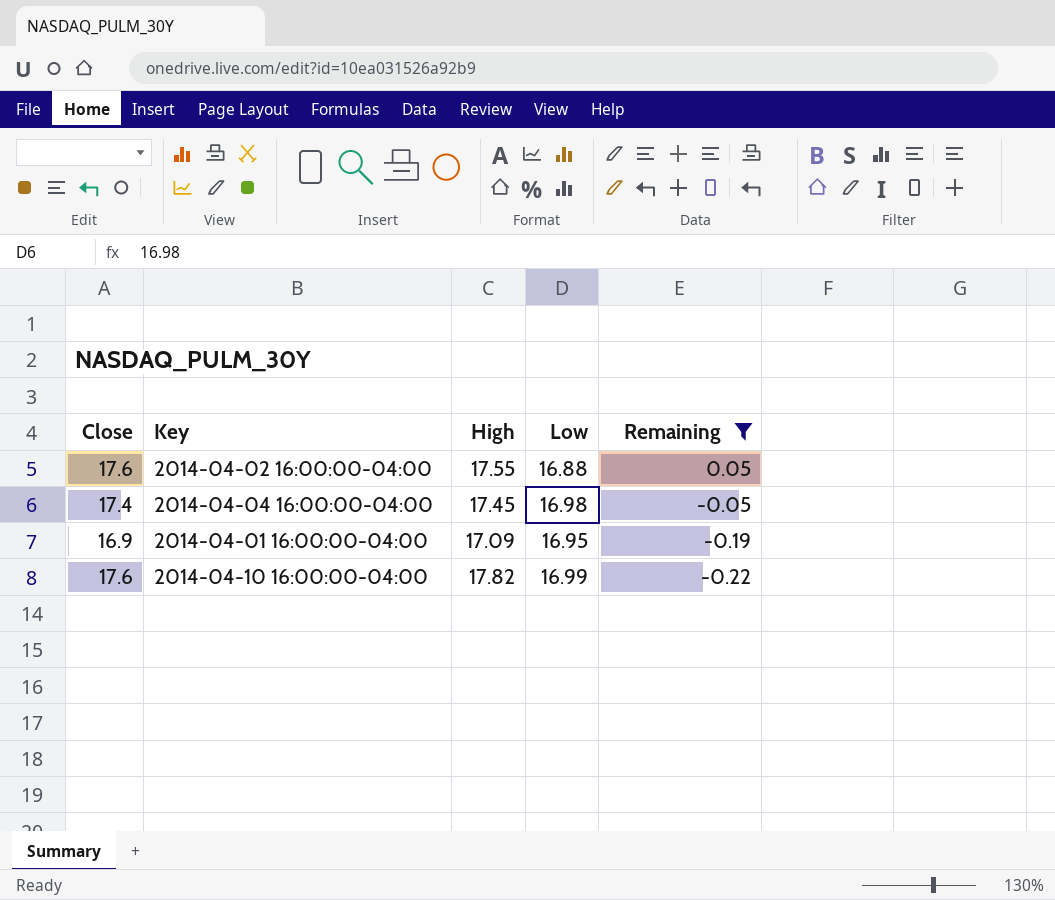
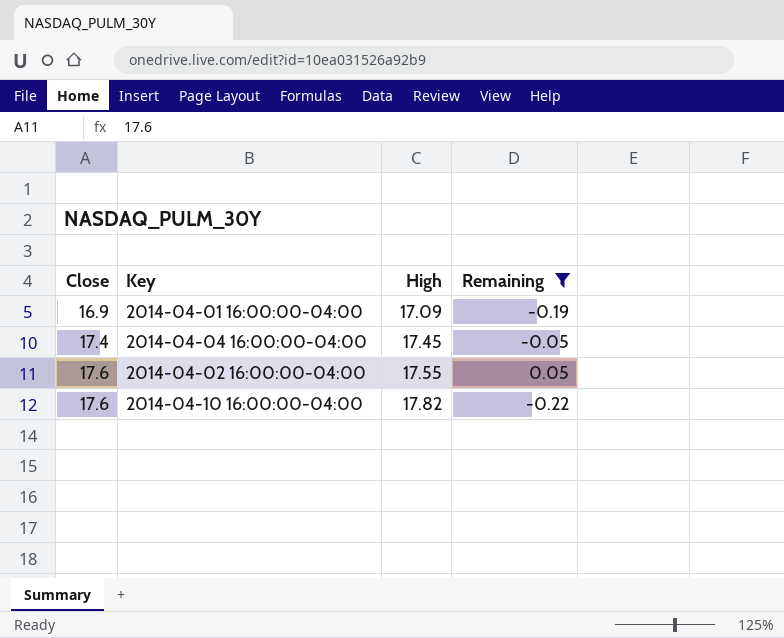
row order: Remaining descending -> Close ascending
column Low | position: 4 -> none

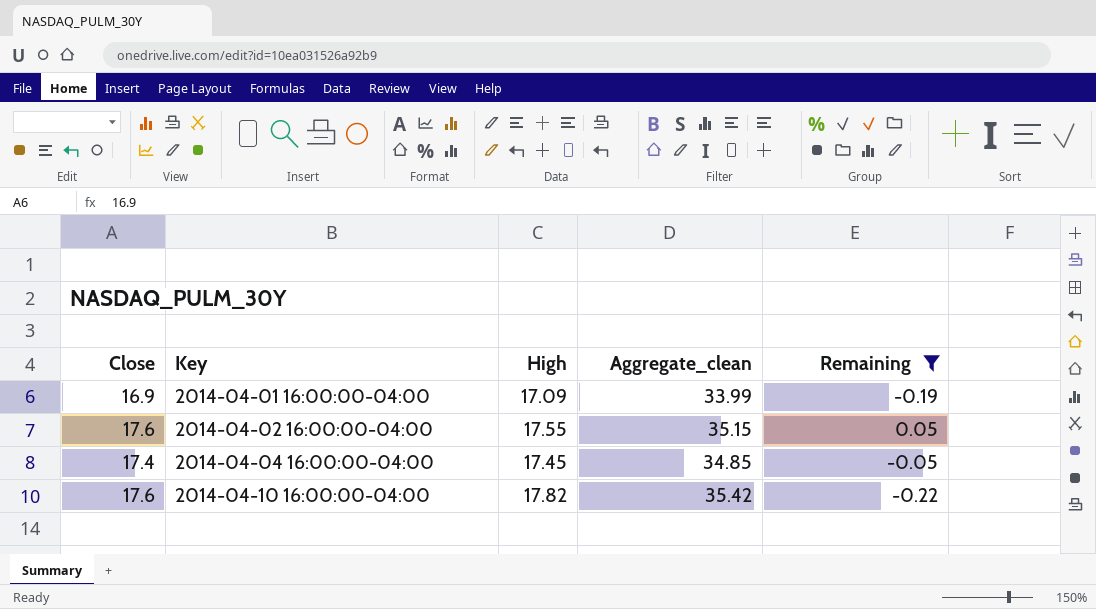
row order: Close ascending -> Key ascending
column Aggregate_clean | formula: none -> [Close] + [High]

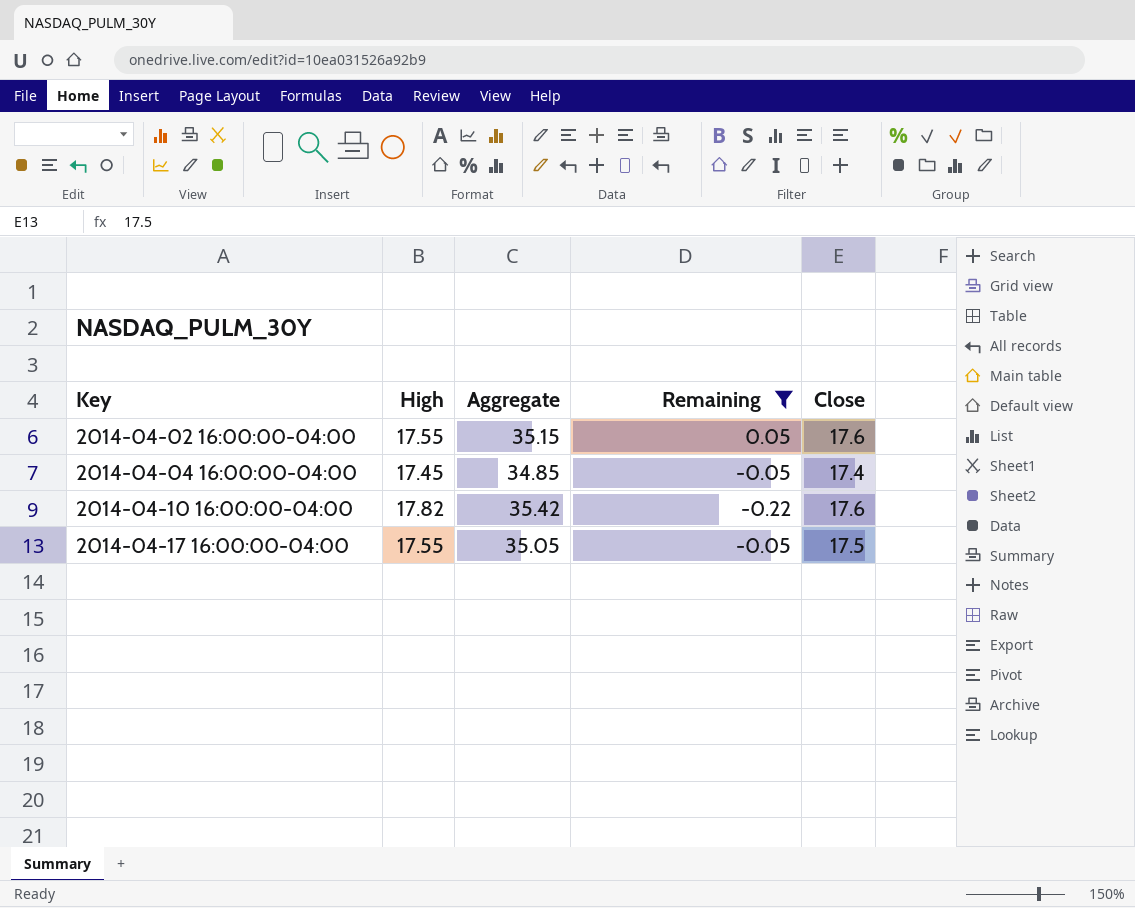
column name: Aggregate_clean -> Aggregate
column Close | position: 1 -> 5
row 2014-04-01 16:00:00-04:00: 16.9 | 17.09 | 33.99 | -0.19 -> none
row 2014-04-17 16:00:00-04:00: none -> 17.55 | 35.05 | -0.05 | 17.5

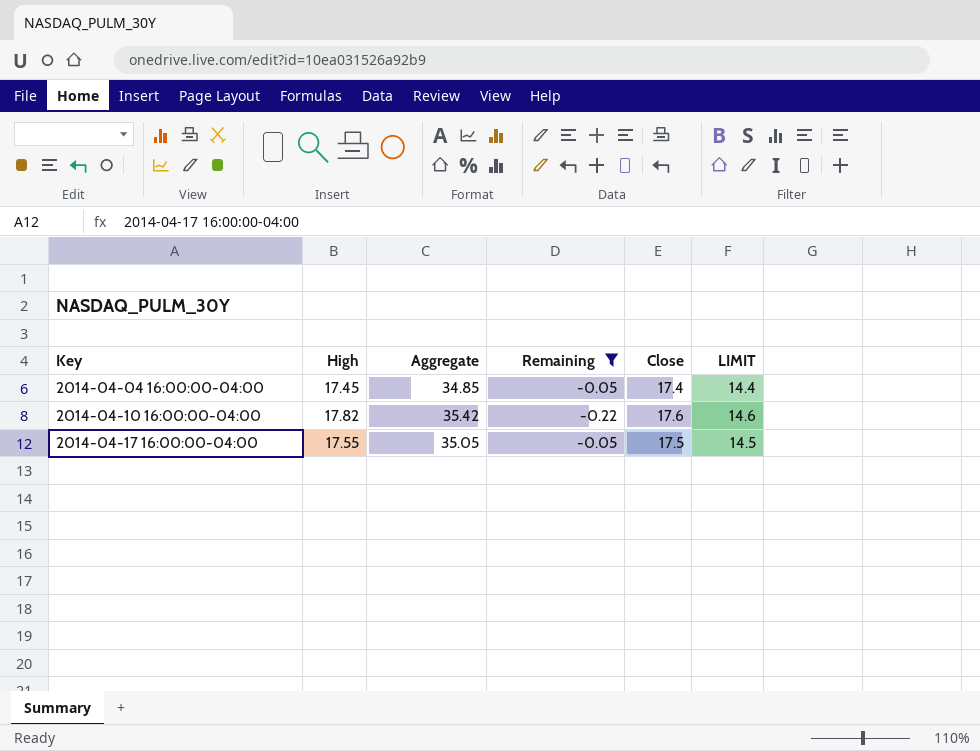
column LIMIT | formula: none -> [Close] - 3
row 2014-04-02 16:00:00-04:00: 17.55 | 35.15 | 0.05 | 17.6 -> none

